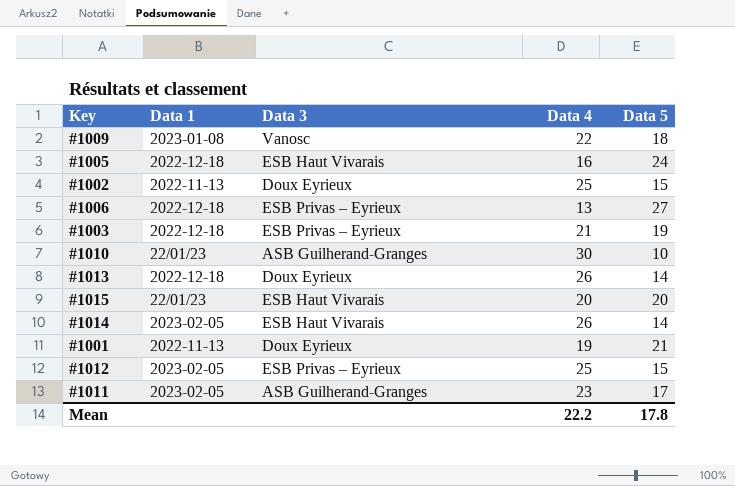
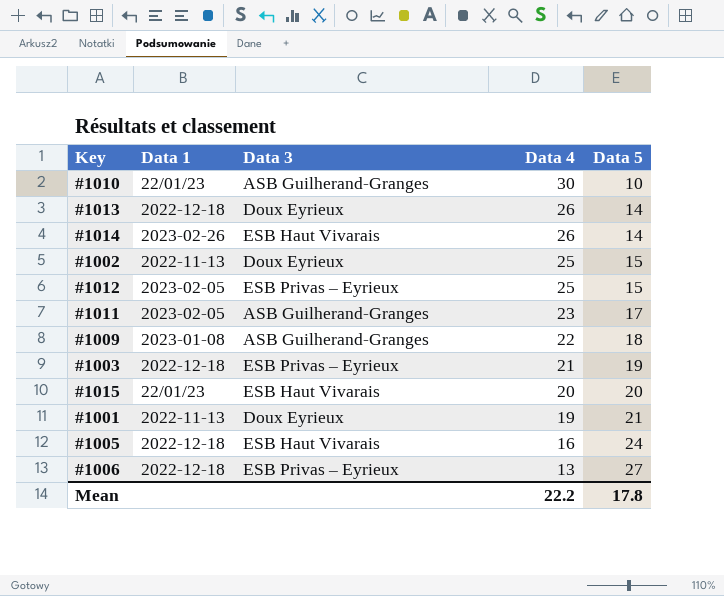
row order: none -> Data 4 descending
#1014 | Data 1: 2023-02-05 -> 2023-02-26
#1009 | Data 3: Vanosc -> ASB Guilherand-Granges

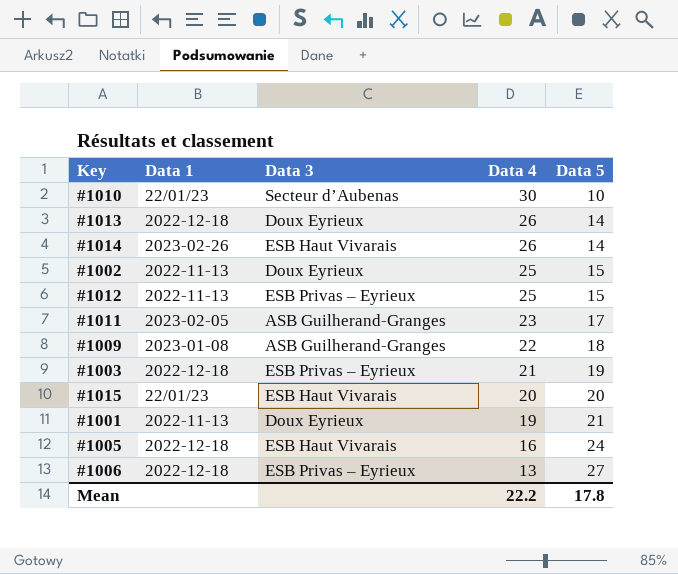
#1010 | Data 3: ASB Guilherand-Granges -> Secteur d’Aubenas
#1012 | Data 1: 2023-02-05 -> 2022-11-13

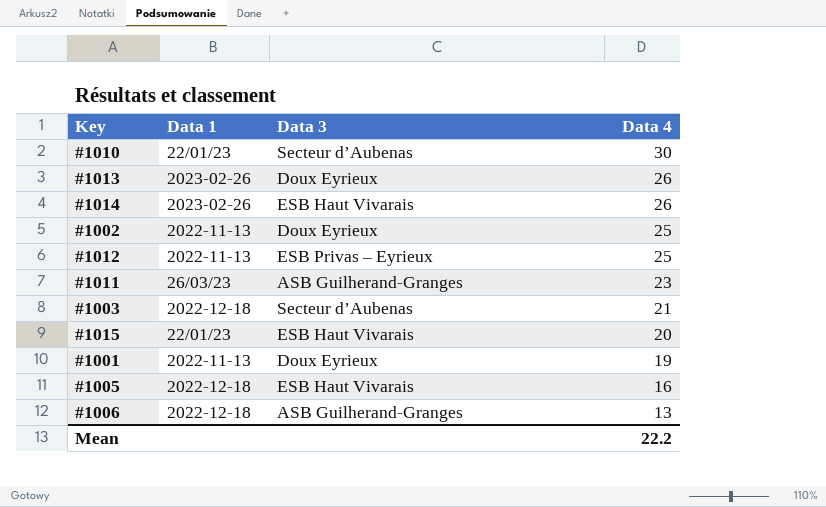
column Data 5 | position: 5 -> none
row #1009: 2023-01-08 | ASB Guilherand-Granges | 22 | 18 -> none
#1013 | Data 1: 2022-12-18 -> 2023-02-26
#1011 | Data 1: 2023-02-05 -> 26/03/23
#1003 | Data 3: ESB Privas – Eyrieux -> Secteur d’Aubenas
#1006 | Data 3: ESB Privas – Eyrieux -> ASB Guilherand-Granges

